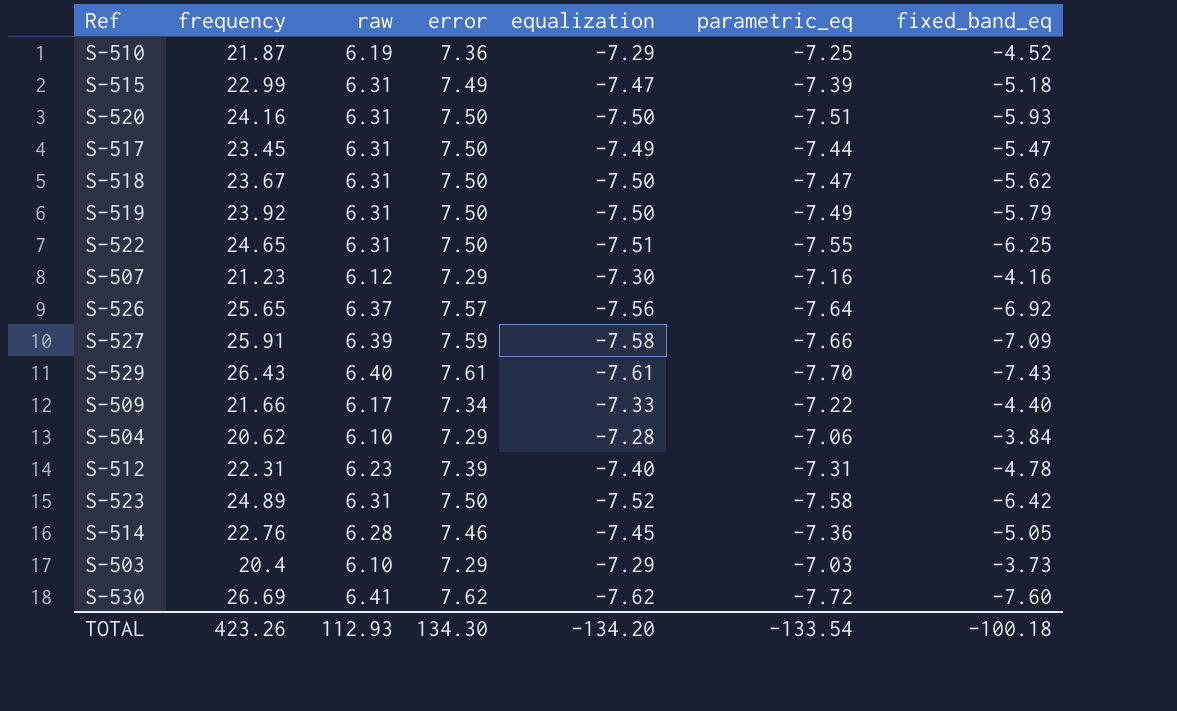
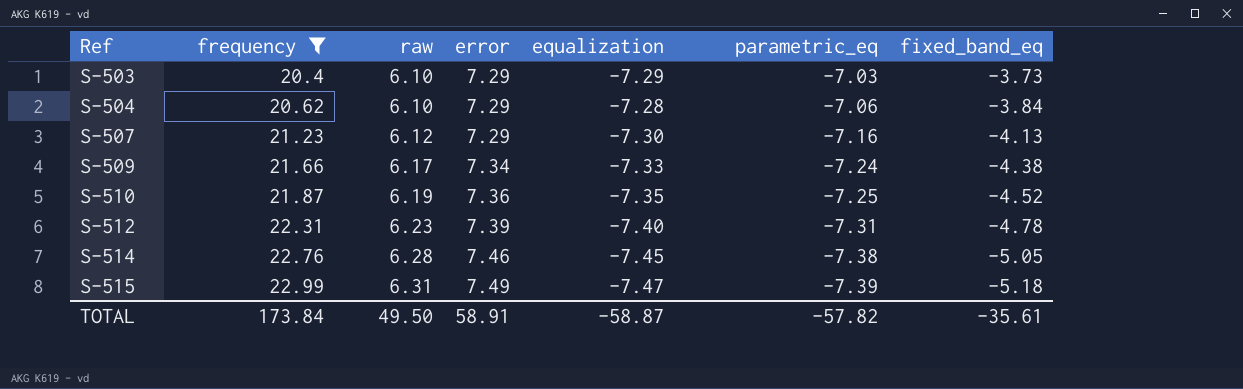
filter: none -> frequency <= 22.99
row order: none -> Ref ascending
S-507 | fixed_band_eq: -4.16 -> -4.13
S-509 | parametric_eq: -7.22 -> -7.24
S-509 | fixed_band_eq: -4.40 -> -4.38
S-510 | equalization: -7.29 -> -7.35
S-514 | parametric_eq: -7.36 -> -7.38
TOTAL | frequency: 423.26 -> 173.84
TOTAL | raw: 112.93 -> 49.50
TOTAL | error: 134.30 -> 58.91
TOTAL | equalization: -134.20 -> -58.87
TOTAL | parametric_eq: -133.54 -> -57.82
TOTAL | fixed_band_eq: -100.18 -> -35.61

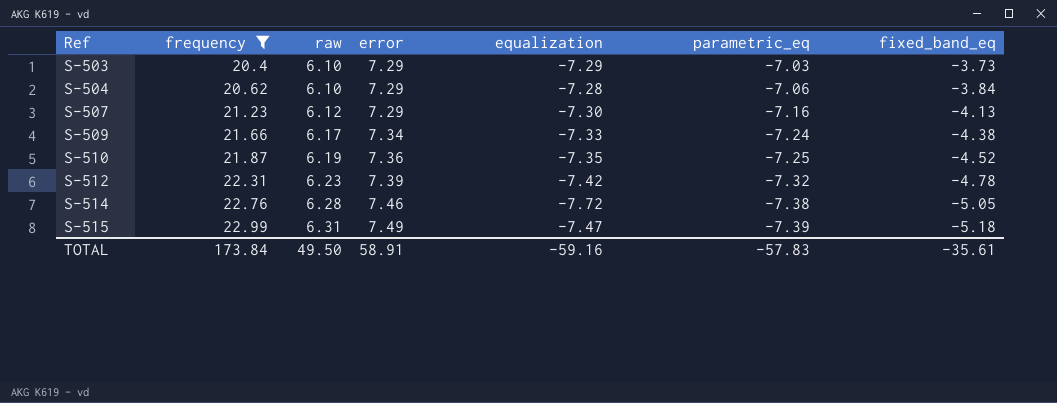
S-512 | equalization: -7.40 -> -7.42
S-512 | parametric_eq: -7.31 -> -7.32
S-514 | equalization: -7.45 -> -7.72
TOTAL | equalization: -58.87 -> -59.16
TOTAL | parametric_eq: -57.82 -> -57.83

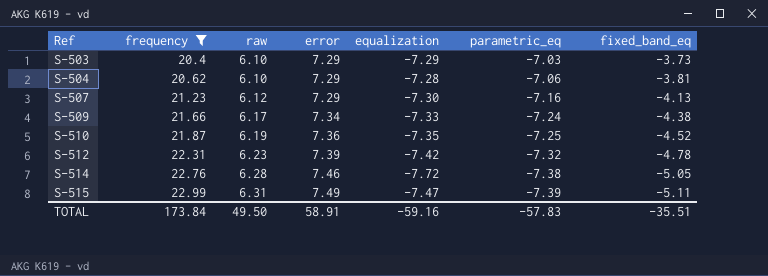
S-504 | fixed_band_eq: -3.84 -> -3.81
S-515 | fixed_band_eq: -5.18 -> -5.11
TOTAL | fixed_band_eq: -35.61 -> -35.51

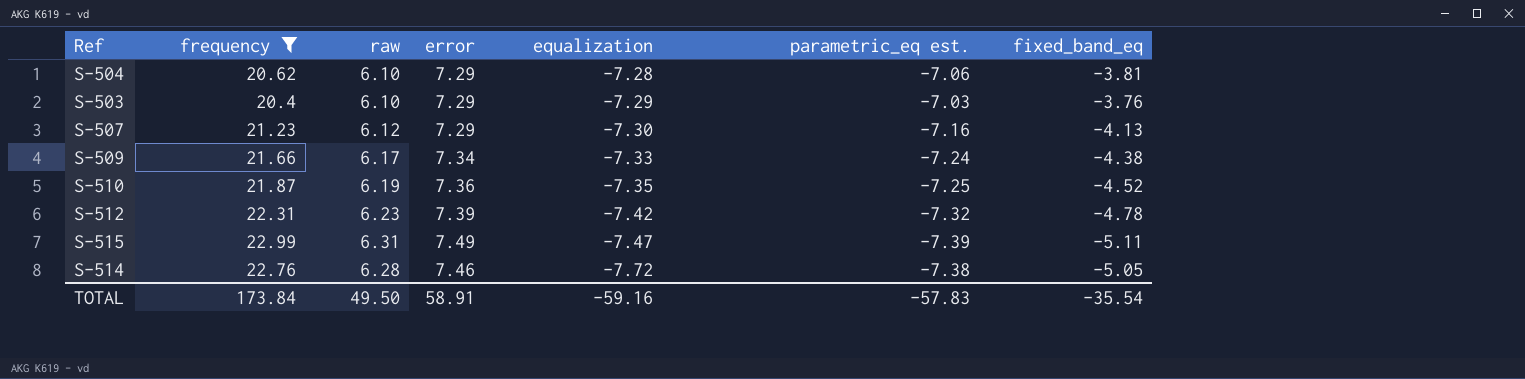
row order: Ref ascending -> equalization descending
column name: parametric_eq -> parametric_eq est.
S-503 | fixed_band_eq: -3.73 -> -3.76
TOTAL | fixed_band_eq: -35.51 -> -35.54

